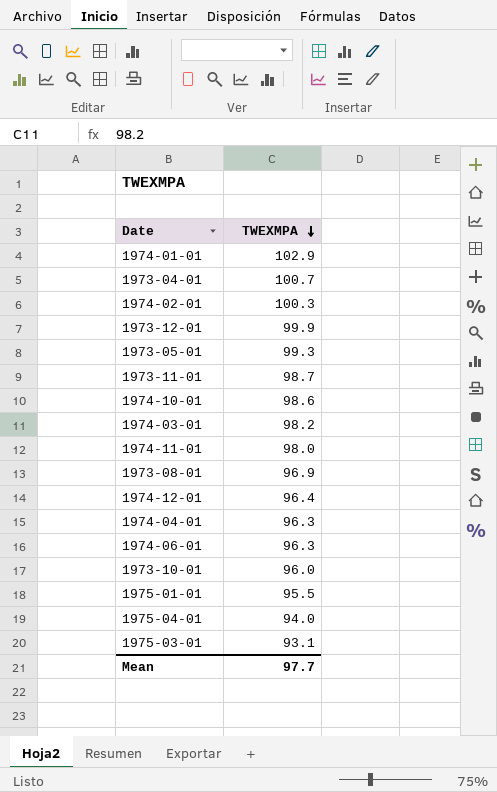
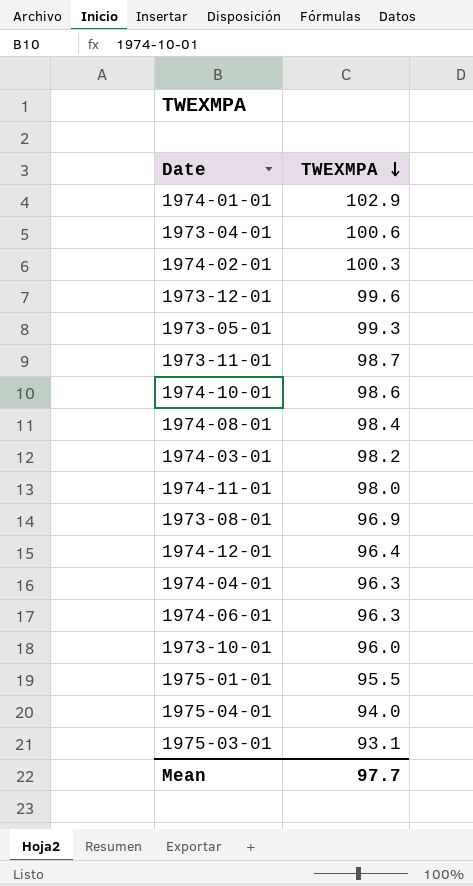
1973-04-01 | TWEXMPA: 100.7 -> 100.6
1973-12-01 | TWEXMPA: 99.9 -> 99.6
row 1974-08-01: none -> 98.4

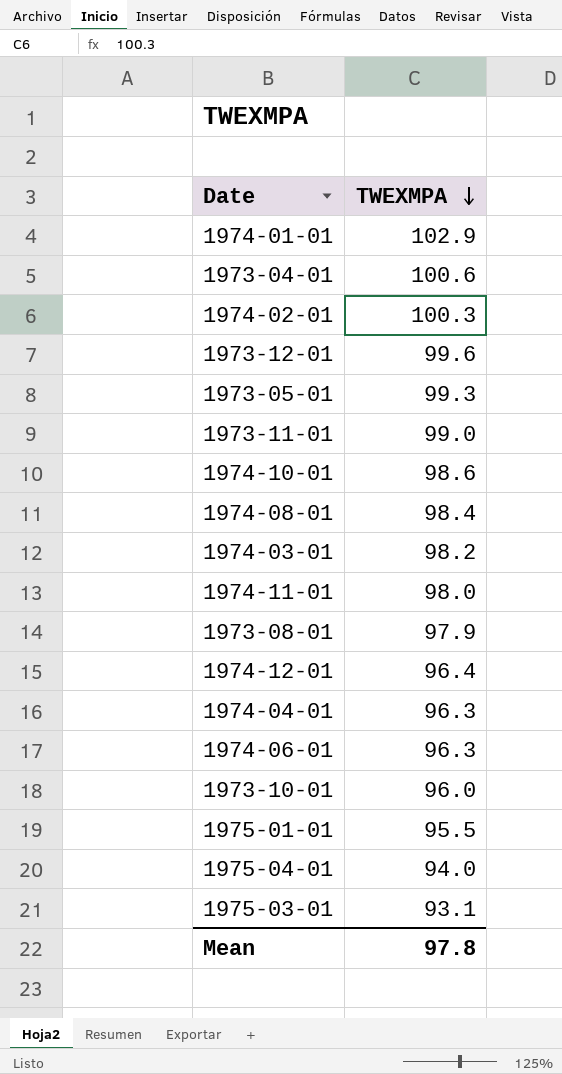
1973-11-01 | TWEXMPA: 98.7 -> 99.0
1973-08-01 | TWEXMPA: 96.9 -> 97.9
Mean | TWEXMPA: 97.7 -> 97.8

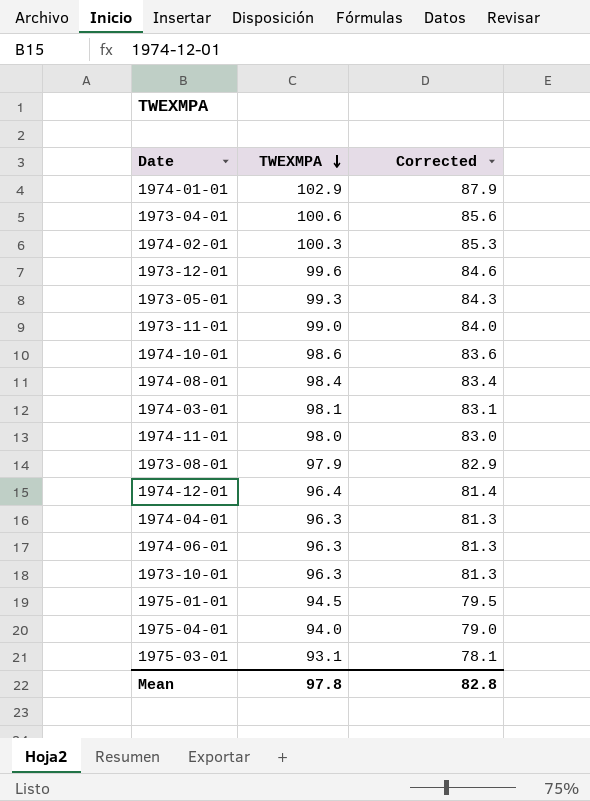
column Corrected | formula: none -> [TWEXMPA] - 15
1974-03-01 | TWEXMPA: 98.2 -> 98.1
1973-10-01 | TWEXMPA: 96.0 -> 96.3
1975-01-01 | TWEXMPA: 95.5 -> 94.5

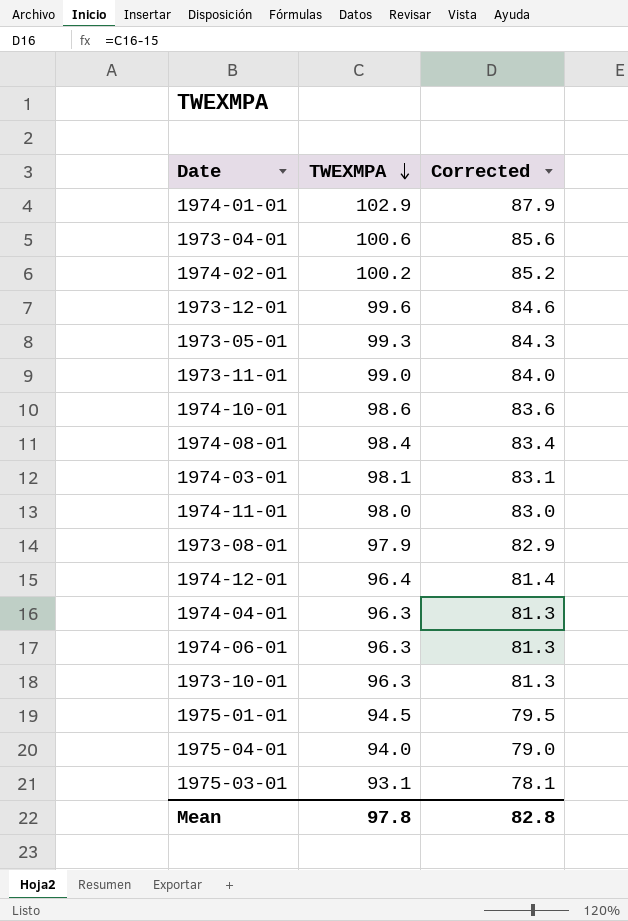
1974-02-01 | TWEXMPA: 100.3 -> 100.2
1974-02-01 | Corrected: 85.3 -> 85.2

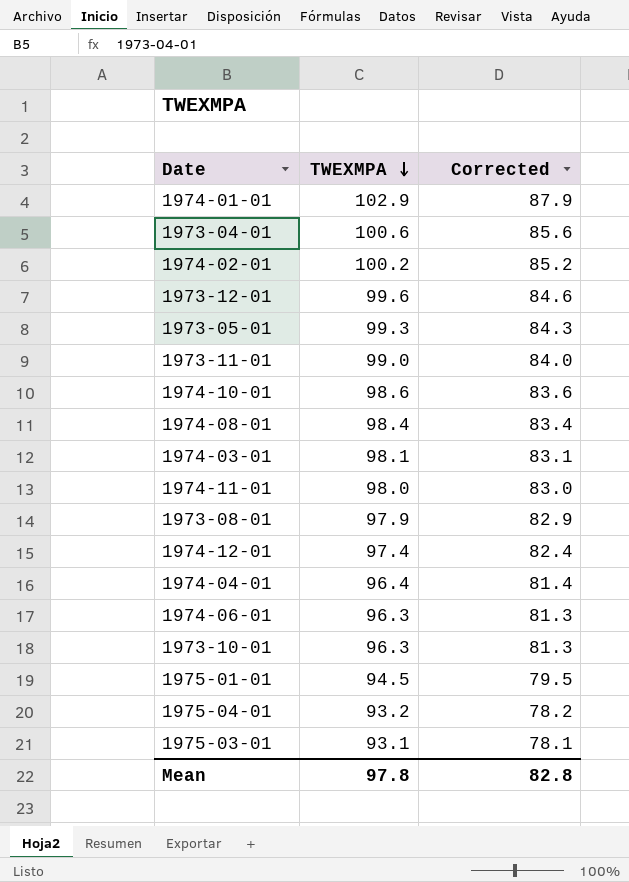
1974-12-01 | TWEXMPA: 96.4 -> 97.4
1974-12-01 | Corrected: 81.4 -> 82.4
1974-04-01 | TWEXMPA: 96.3 -> 96.4
1974-04-01 | Corrected: 81.3 -> 81.4
1975-04-01 | TWEXMPA: 94.0 -> 93.2
1975-04-01 | Corrected: 79.0 -> 78.2

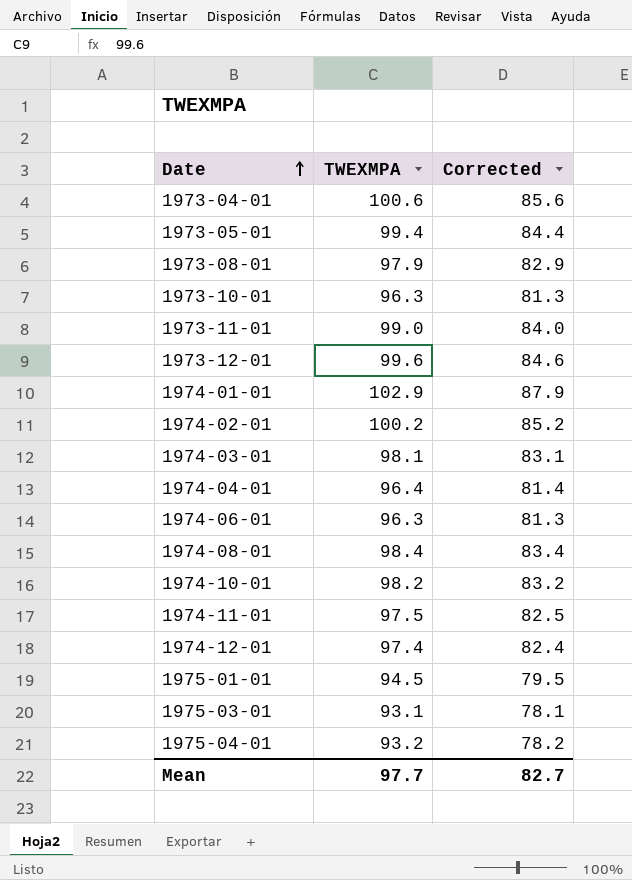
row order: TWEXMPA descending -> Date ascending
1973-05-01 | TWEXMPA: 99.3 -> 99.4
1973-05-01 | Corrected: 84.3 -> 84.4
1974-10-01 | TWEXMPA: 98.6 -> 98.2
1974-10-01 | Corrected: 83.6 -> 83.2
1974-11-01 | TWEXMPA: 98.0 -> 97.5
1974-11-01 | Corrected: 83.0 -> 82.5
Mean | TWEXMPA: 97.8 -> 97.7
Mean | Corrected: 82.8 -> 82.7

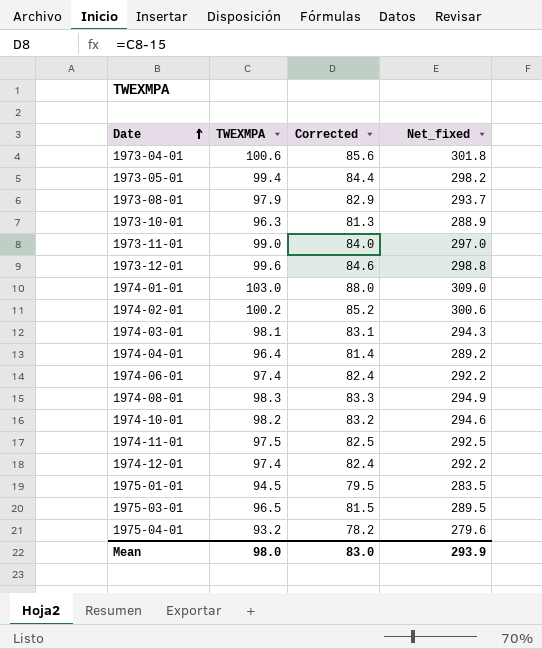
column Net_fixed | formula: none -> [TWEXMPA] * 3
1974-01-01 | TWEXMPA: 102.9 -> 103.0
1974-01-01 | Corrected: 87.9 -> 88.0
1974-06-01 | TWEXMPA: 96.3 -> 97.4
1974-06-01 | Corrected: 81.3 -> 82.4
1974-08-01 | TWEXMPA: 98.4 -> 98.3
1974-08-01 | Corrected: 83.4 -> 83.3
1975-03-01 | TWEXMPA: 93.1 -> 96.5
1975-03-01 | Corrected: 78.1 -> 81.5
Mean | TWEXMPA: 97.7 -> 98.0
Mean | Corrected: 82.7 -> 83.0

